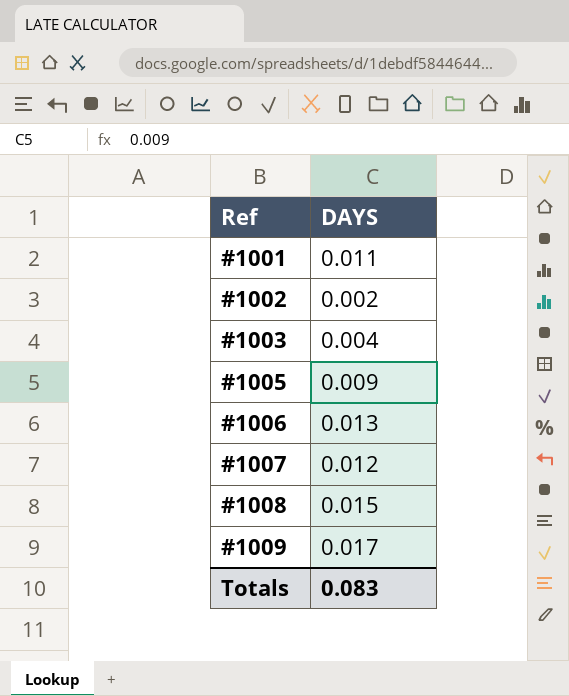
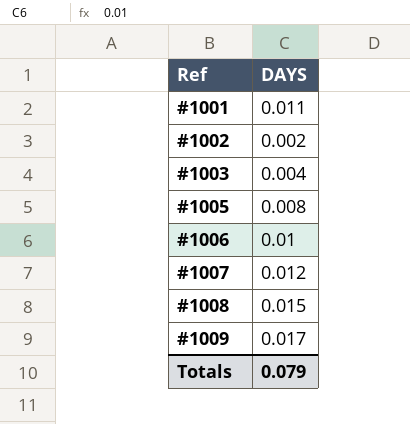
#1005 | DAYS: 0.009 -> 0.008
#1006 | DAYS: 0.013 -> 0.01
Totals | DAYS: 0.083 -> 0.079

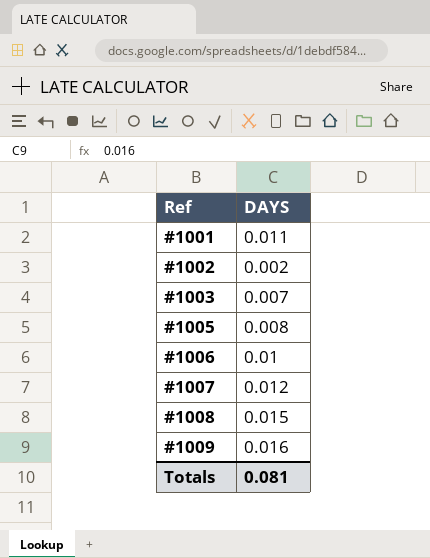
#1003 | DAYS: 0.004 -> 0.007
#1009 | DAYS: 0.017 -> 0.016
Totals | DAYS: 0.079 -> 0.081

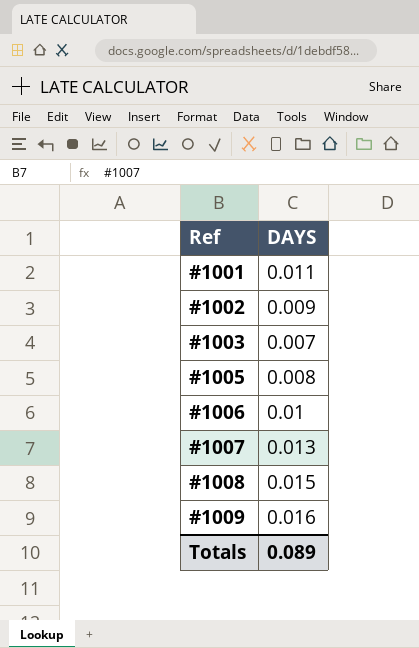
#1002 | DAYS: 0.002 -> 0.009
#1007 | DAYS: 0.012 -> 0.013
Totals | DAYS: 0.081 -> 0.089

